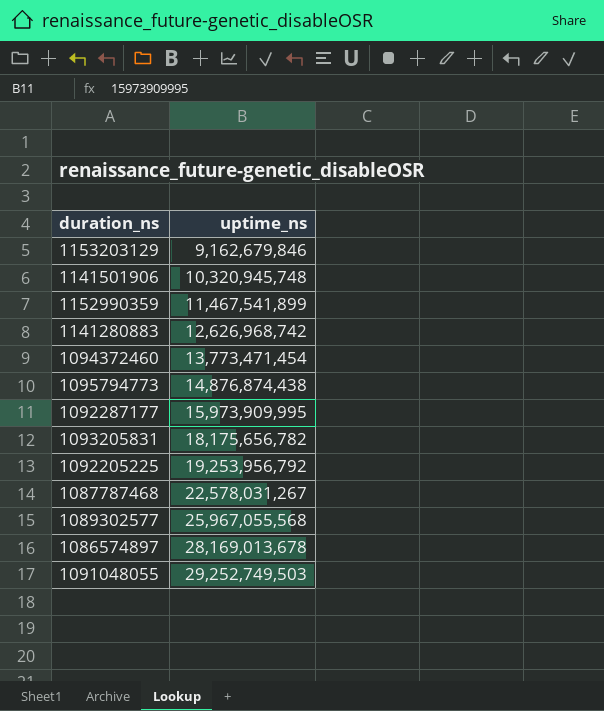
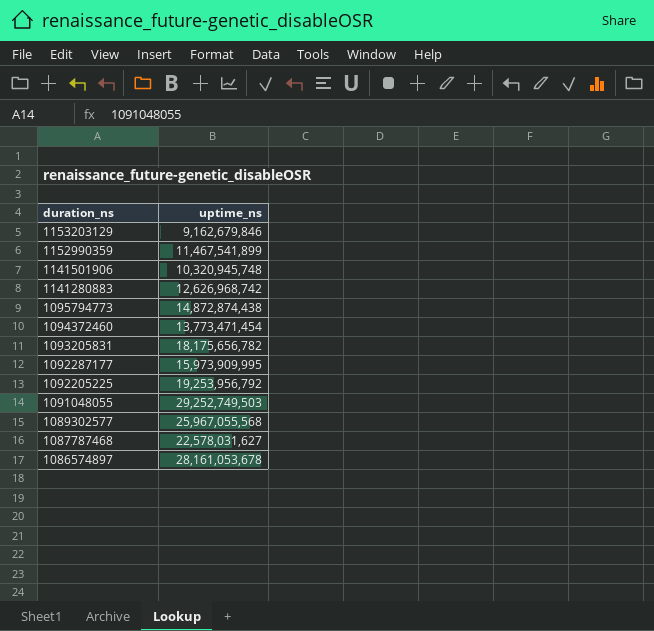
row order: uptime_ns ascending -> duration_ns descending
1095794773 | uptime_ns: 14,876,874,438 -> 14,872,874,438
1087787468 | uptime_ns: 22,578,031,267 -> 22,578,031,627
1086574897 | uptime_ns: 28,169,013,678 -> 28,161,053,678

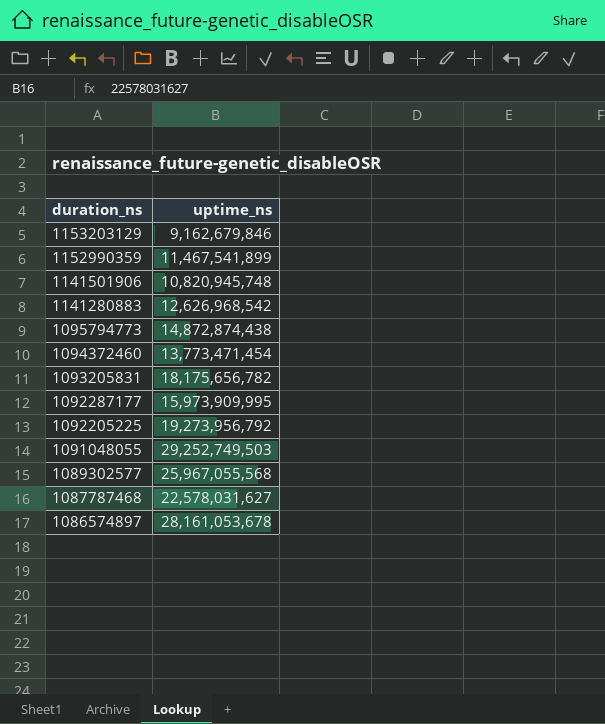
1141501906 | uptime_ns: 10,320,945,748 -> 10,820,945,748
1141280883 | uptime_ns: 12,626,968,742 -> 12,626,968,542
1092205225 | uptime_ns: 19,253,956,792 -> 19,273,956,792

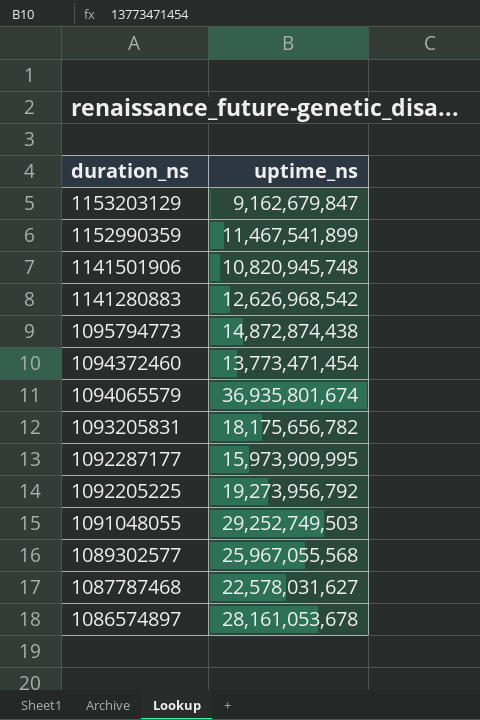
1153203129 | uptime_ns: 9,162,679,846 -> 9,162,679,847
row 1094065579: none -> 36,935,801,674

